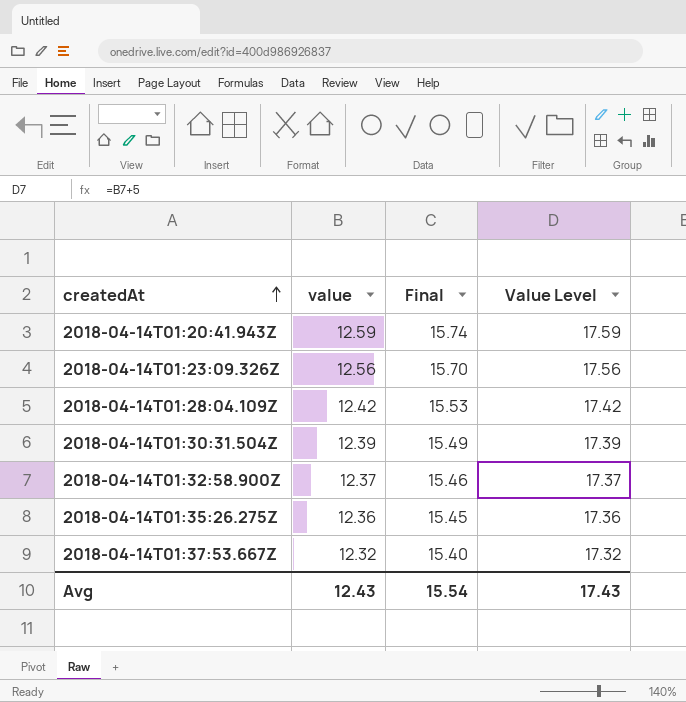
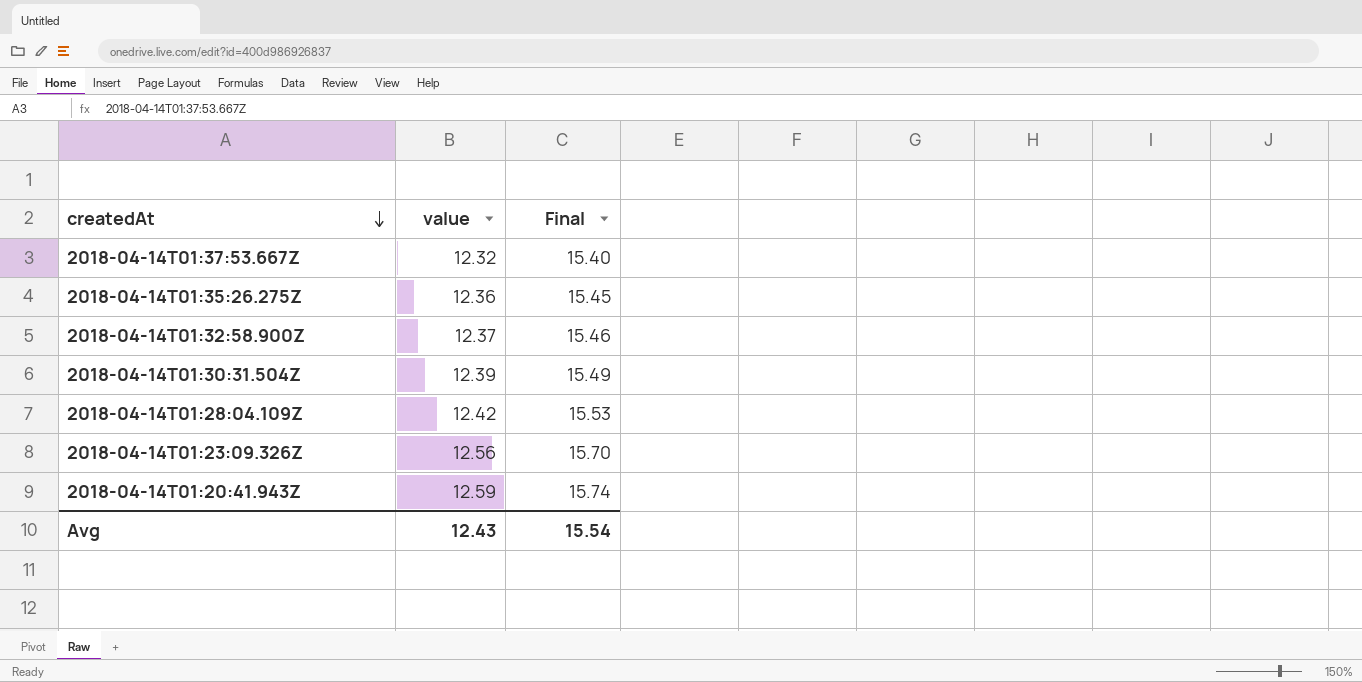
row order: createdAt ascending -> createdAt descending
column Value Level | formula: [value] + 5 -> none

